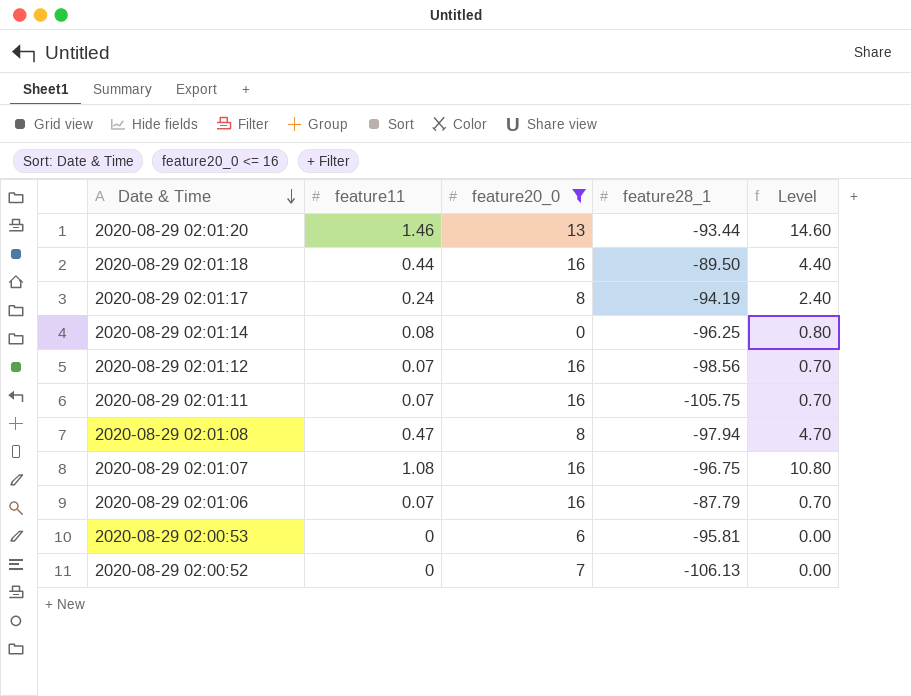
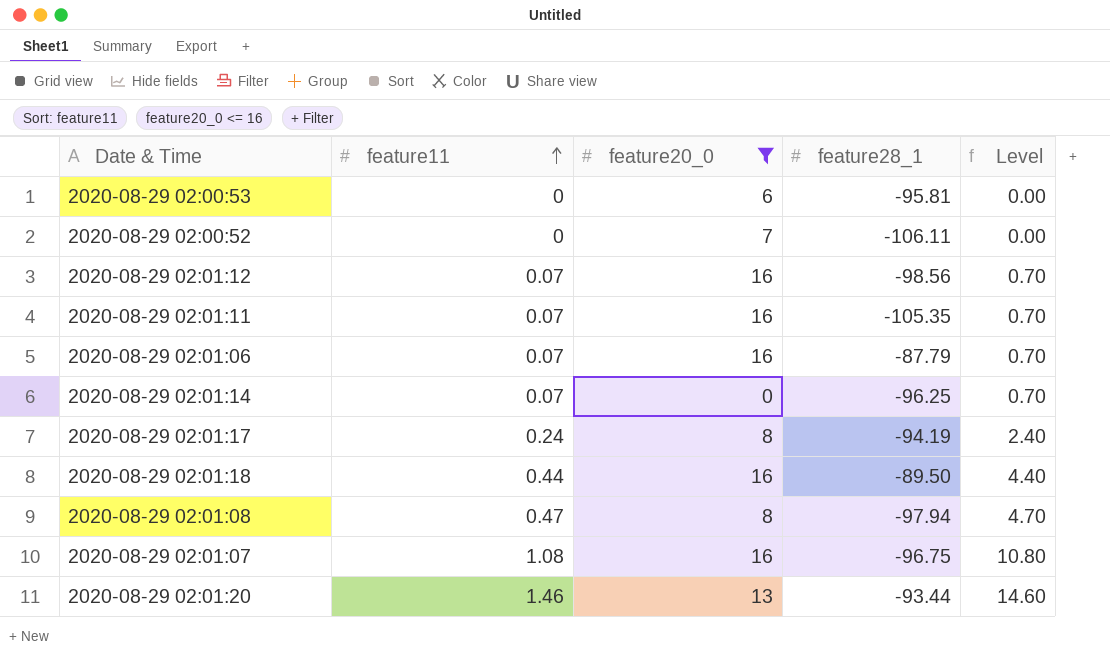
row order: Date & Time descending -> feature11 ascending
2020-08-29 02:00:52 | feature28_1: -106.13 -> -106.11
2020-08-29 02:01:11 | feature28_1: -105.75 -> -105.35
2020-08-29 02:01:14 | feature11: 0.08 -> 0.07
2020-08-29 02:01:14 | Level: 0.80 -> 0.70

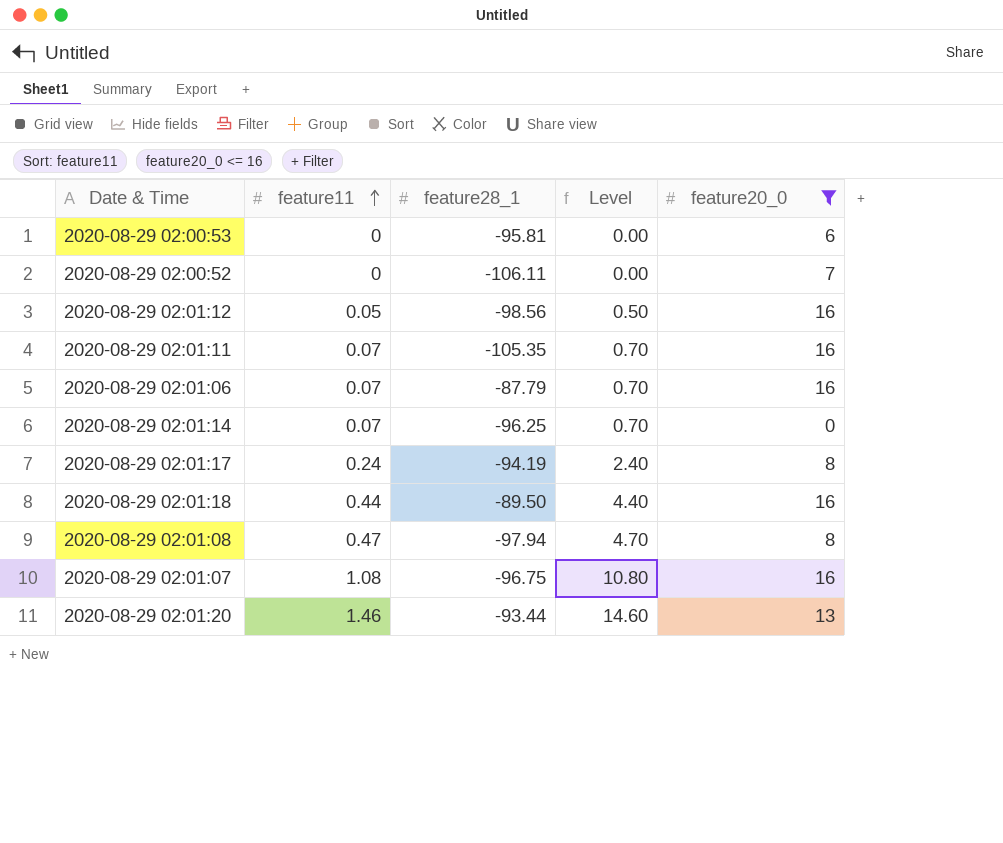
column feature20_0 | position: 3 -> 5
2020-08-29 02:01:12 | feature11: 0.07 -> 0.05
2020-08-29 02:01:12 | Level: 0.70 -> 0.50

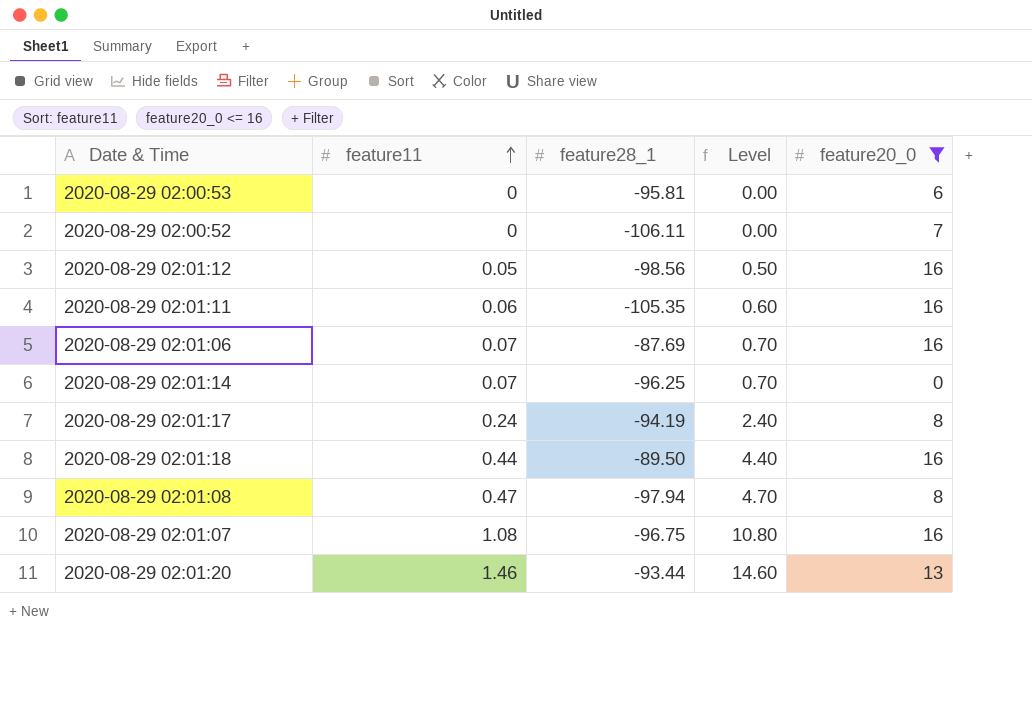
2020-08-29 02:01:11 | feature11: 0.07 -> 0.06
2020-08-29 02:01:11 | Level: 0.70 -> 0.60
2020-08-29 02:01:06 | feature28_1: -87.79 -> -87.69

